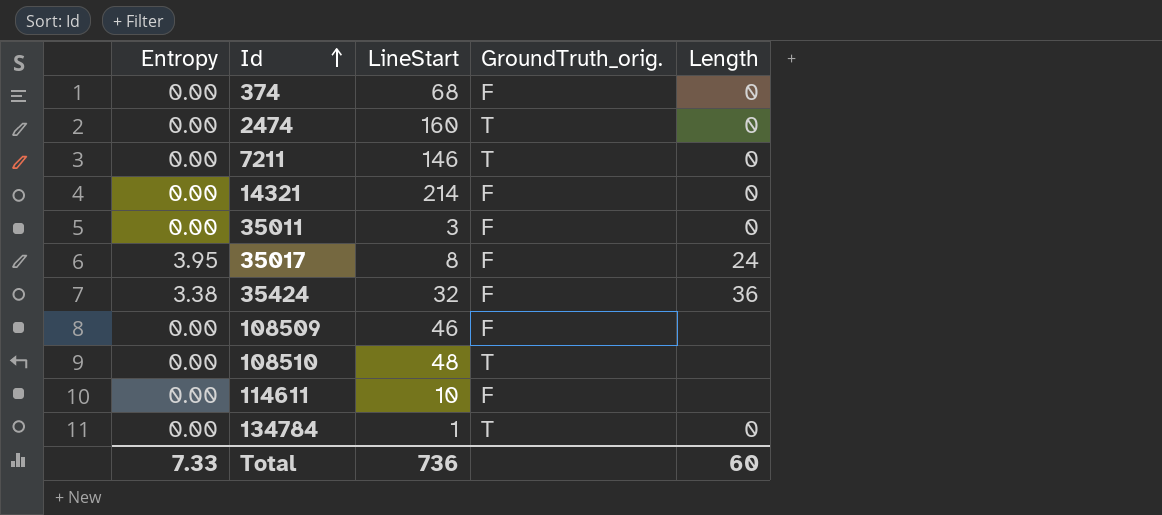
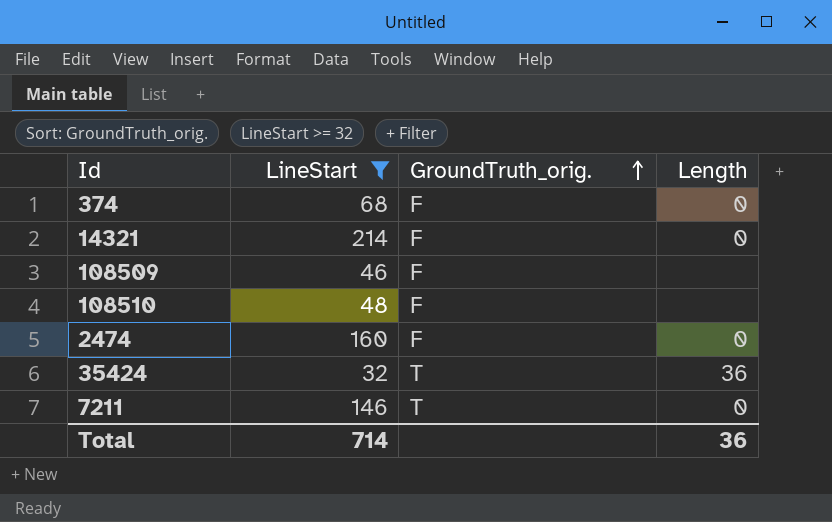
filter: none -> LineStart >= 32
row order: Id ascending -> GroundTruth_orig. ascending
column Entropy | position: 1 -> none
108510 | GroundTruth_orig.: T -> F
2474 | GroundTruth_orig.: T -> F
35424 | GroundTruth_orig.: F -> T
Total | LineStart: 736 -> 714
Total | Length: 60 -> 36

